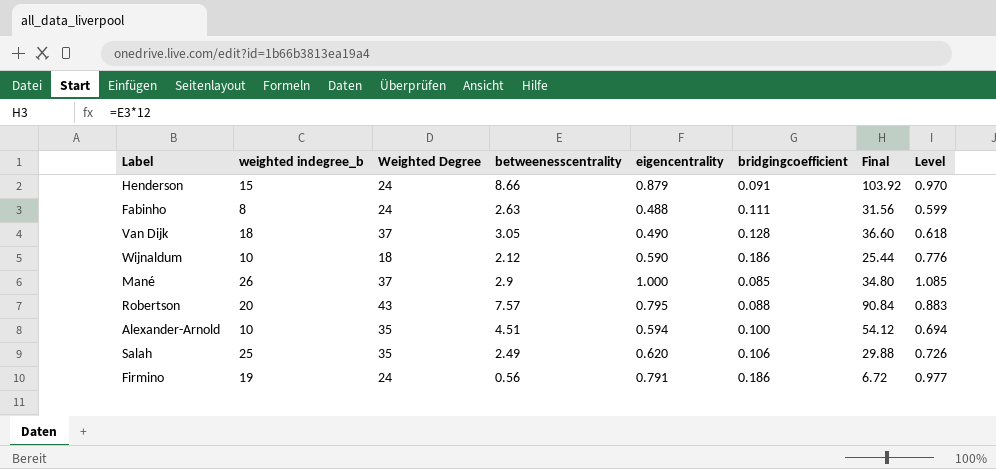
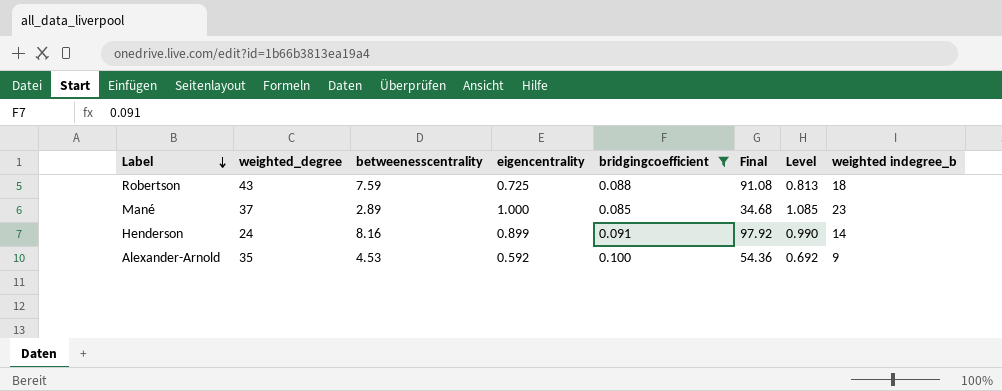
filter: none -> bridgingcoefficient <= 0.100
row order: none -> Label descending
column name: Weighted Degree -> weighted_degree
column weighted indegree_b | position: 2 -> 8
Robertson | betweenesscentrality: 7.57 -> 7.59
Robertson | eigencentrality: 0.795 -> 0.725
Robertson | Final: 90.84 -> 91.08
Robertson | Level: 0.883 -> 0.813
Robertson | weighted indegree_b: 20 -> 18
Mané | betweenesscentrality: 2.9 -> 2.89
Mané | Final: 34.80 -> 34.68
Mané | weighted indegree_b: 26 -> 23
Henderson | betweenesscentrality: 8.66 -> 8.16
Henderson | eigencentrality: 0.879 -> 0.899
Henderson | Final: 103.92 -> 97.92
Henderson | Level: 0.970 -> 0.990
Henderson | weighted indegree_b: 15 -> 14
Alexander-Arnold | betweenesscentrality: 4.51 -> 4.53
Alexander-Arnold | eigencentrality: 0.594 -> 0.592
Alexander-Arnold | Final: 54.12 -> 54.36
Alexander-Arnold | Level: 0.694 -> 0.692
Alexander-Arnold | weighted indegree_b: 10 -> 9

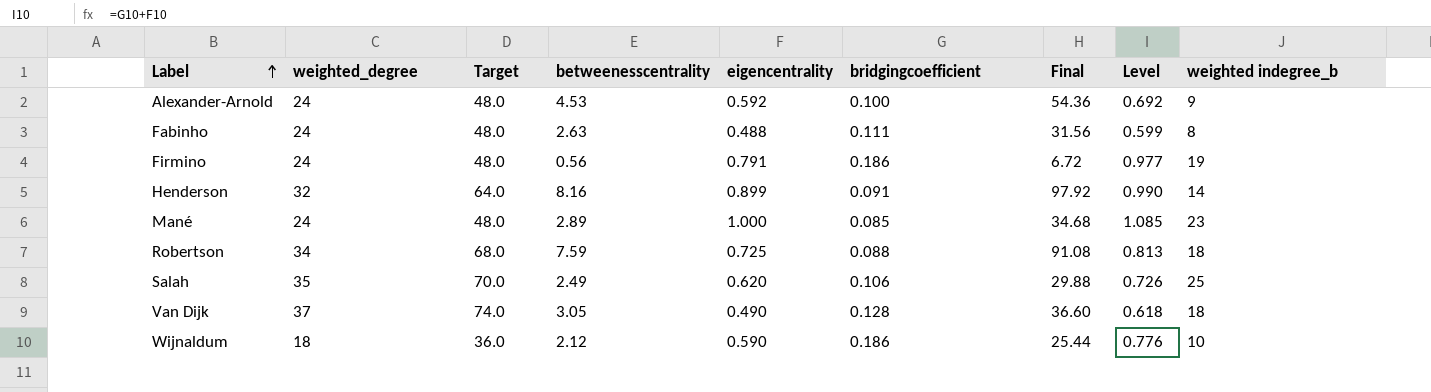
filter: bridgingcoefficient <= 0.100 -> none
row order: Label descending -> Label ascending
column Target | formula: none -> [weighted_degree] * 2
Alexander-Arnold | weighted_degree: 35 -> 24
Henderson | weighted_degree: 24 -> 32
Mané | weighted_degree: 37 -> 24
Robertson | weighted_degree: 43 -> 34

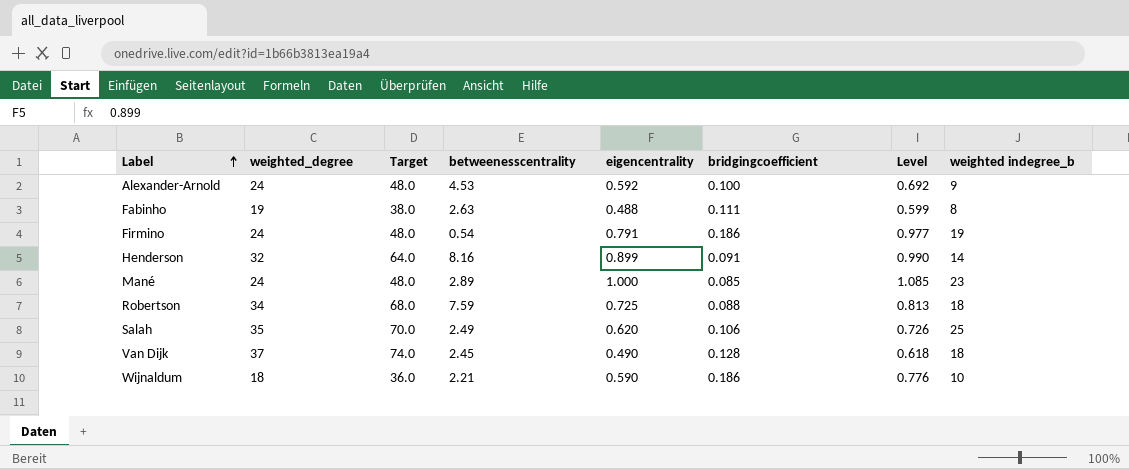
column Final | formula: [betweenesscentrality] * 12 -> none
Fabinho | weighted_degree: 24 -> 19
Fabinho | Target: 48.0 -> 38.0
Firmino | betweenesscentrality: 0.56 -> 0.54
Van Dijk | betweenesscentrality: 3.05 -> 2.45
Wijnaldum | betweenesscentrality: 2.12 -> 2.21

